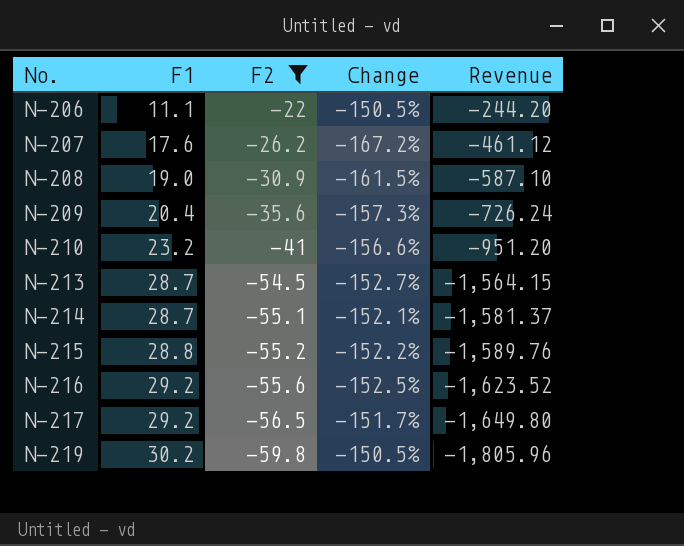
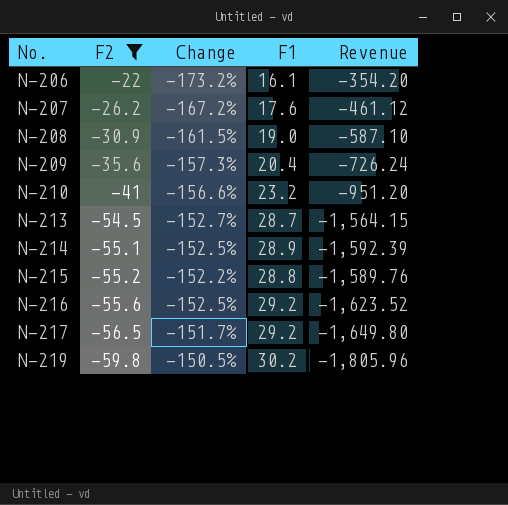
column F1 | position: 2 -> 4
N-206 | Change: -150.5% -> -173.2%
N-206 | F1: 11.1 -> 16.1
N-206 | Revenue: -244.20 -> -354.20
N-214 | Change: -152.1% -> -152.5%
N-214 | F1: 28.7 -> 28.9
N-214 | Revenue: -1,581.37 -> -1,592.39

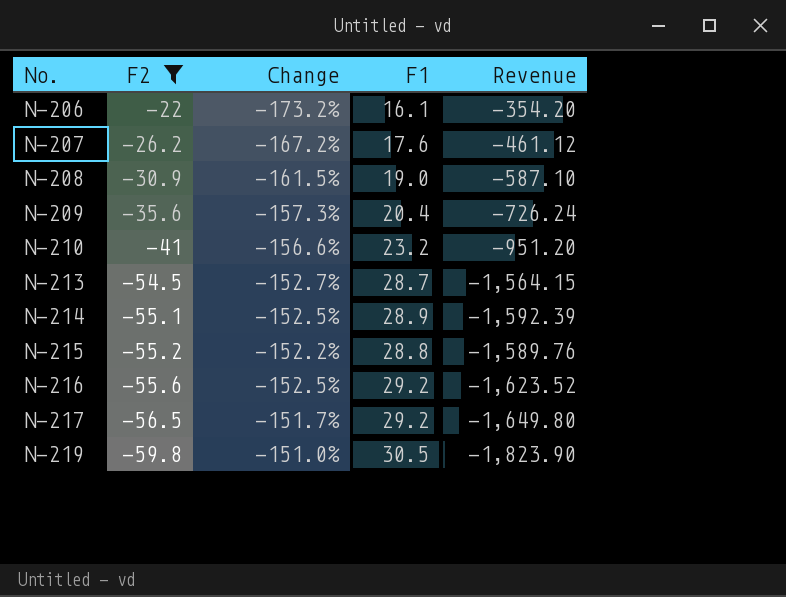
N-219 | Change: -150.5% -> -151.0%
N-219 | F1: 30.2 -> 30.5
N-219 | Revenue: -1,805.96 -> -1,823.90

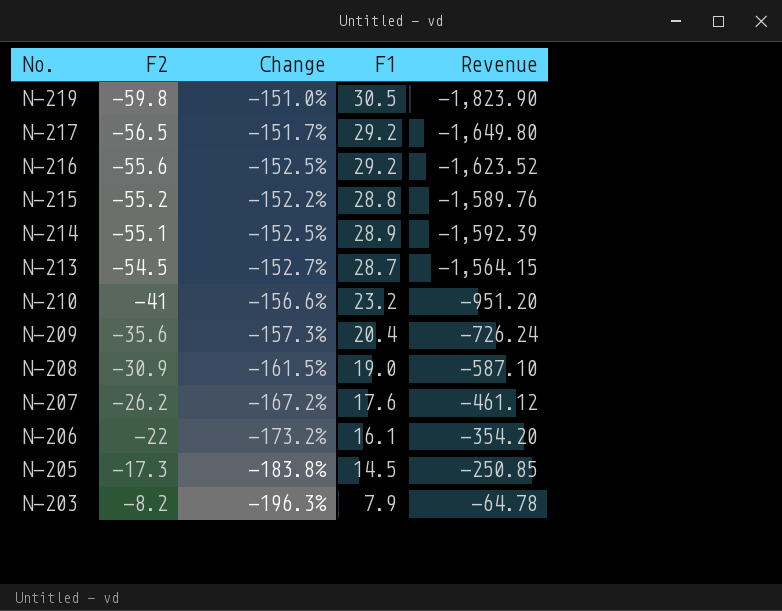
filter: F2 <= -22 -> none
row order: No. ascending -> No. descending

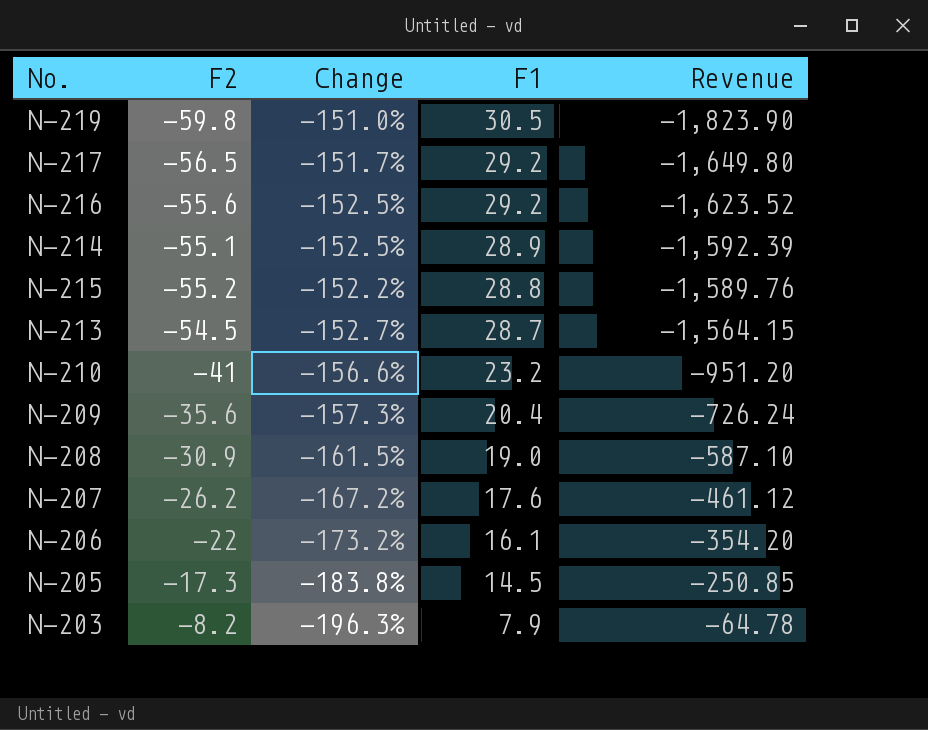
row order: No. descending -> F1 descending

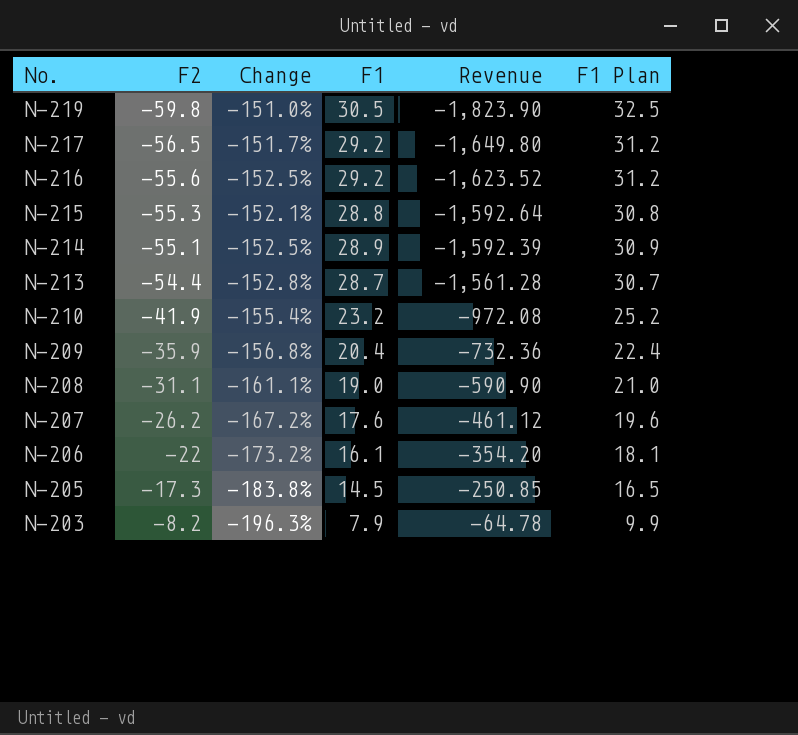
row order: F1 descending -> No. descending
column F1 Plan | formula: none -> [F1] + 2
N-215 | F2: -55.2 -> -55.3
N-215 | Change: -152.2% -> -152.1%
N-215 | Revenue: -1,589.76 -> -1,592.64
N-213 | F2: -54.5 -> -54.4
N-213 | Change: -152.7% -> -152.8%
N-213 | Revenue: -1,564.15 -> -1,561.28
N-210 | F2: -41 -> -41.9
N-210 | Change: -156.6% -> -155.4%
N-210 | Revenue: -951.20 -> -972.08
N-209 | F2: -35.6 -> -35.9
N-209 | Change: -157.3% -> -156.8%
N-209 | Revenue: -726.24 -> -732.36
N-208 | F2: -30.9 -> -31.1
N-208 | Change: -161.5% -> -161.1%
N-208 | Revenue: -587.10 -> -590.90

